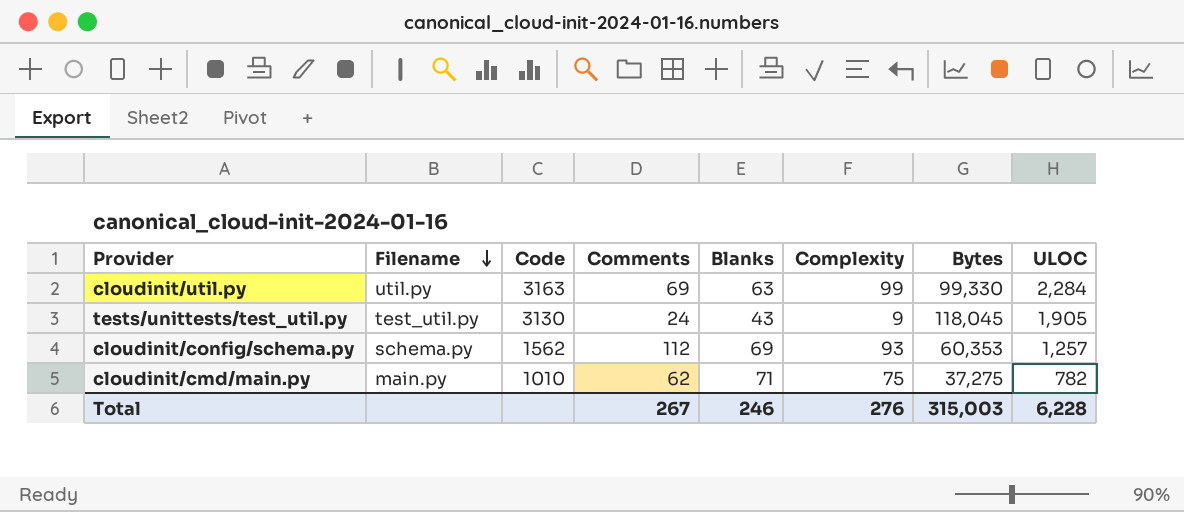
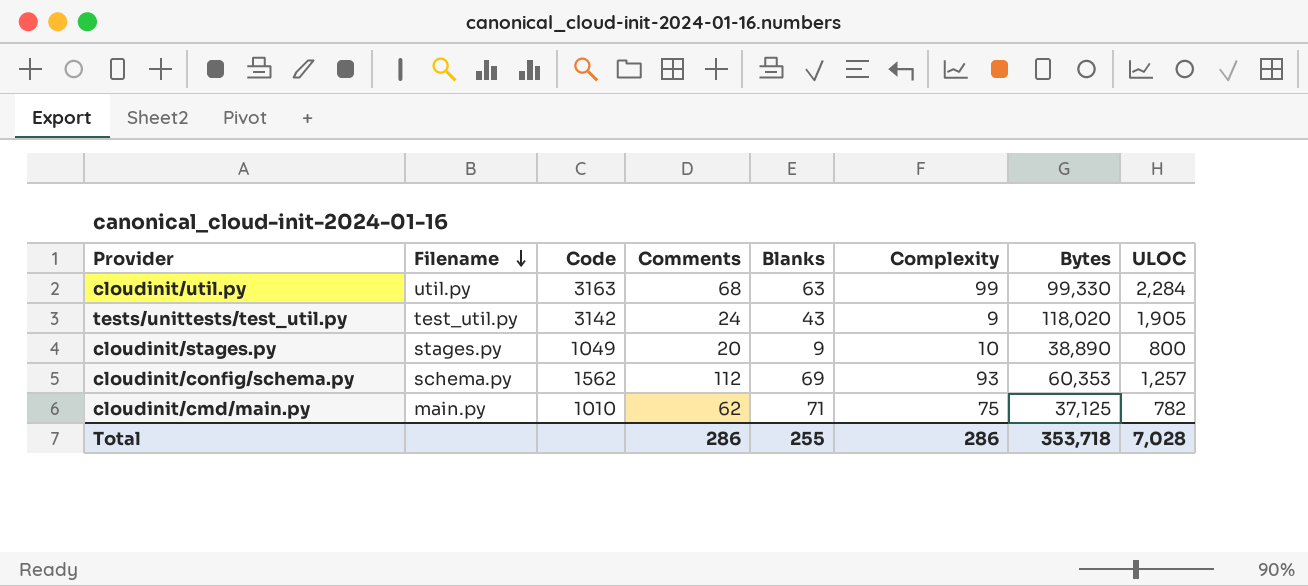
cloudinit/util.py | Comments: 69 -> 68
tests/unittests/test_util.py | Code: 3130 -> 3142
tests/unittests/test_util.py | Bytes: 118,045 -> 118,020
row cloudinit/stages.py: none -> stages.py | 1049 | 20 | 9 | 10 | 38,890 | 800
cloudinit/cmd/main.py | Bytes: 37,275 -> 37,125
Total | Comments: 267 -> 286
Total | Blanks: 246 -> 255
Total | Complexity: 276 -> 286
Total | Bytes: 315,003 -> 353,718
Total | ULOC: 6,228 -> 7,028

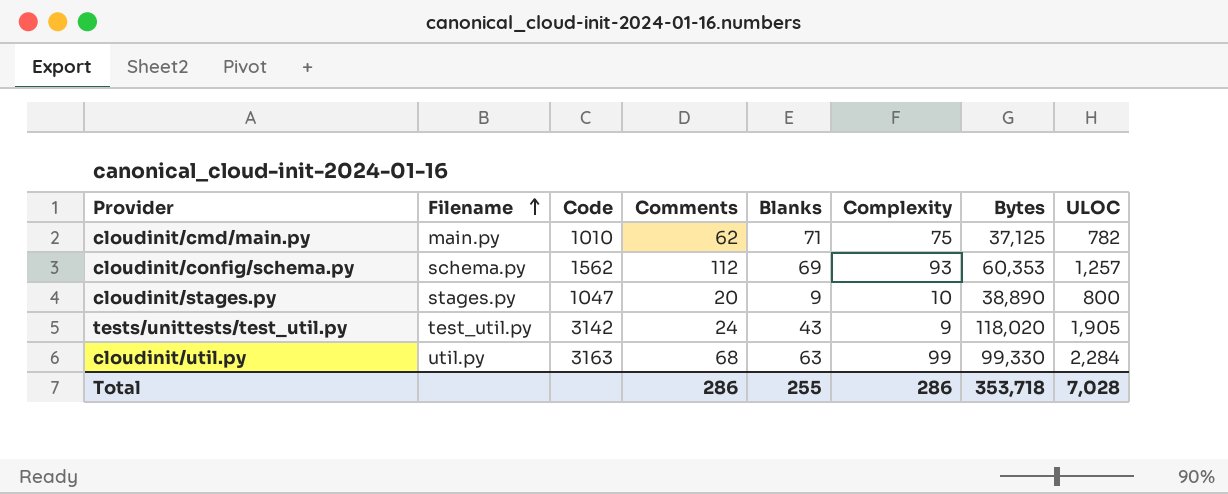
row order: Filename descending -> Filename ascending
cloudinit/stages.py | Code: 1049 -> 1047

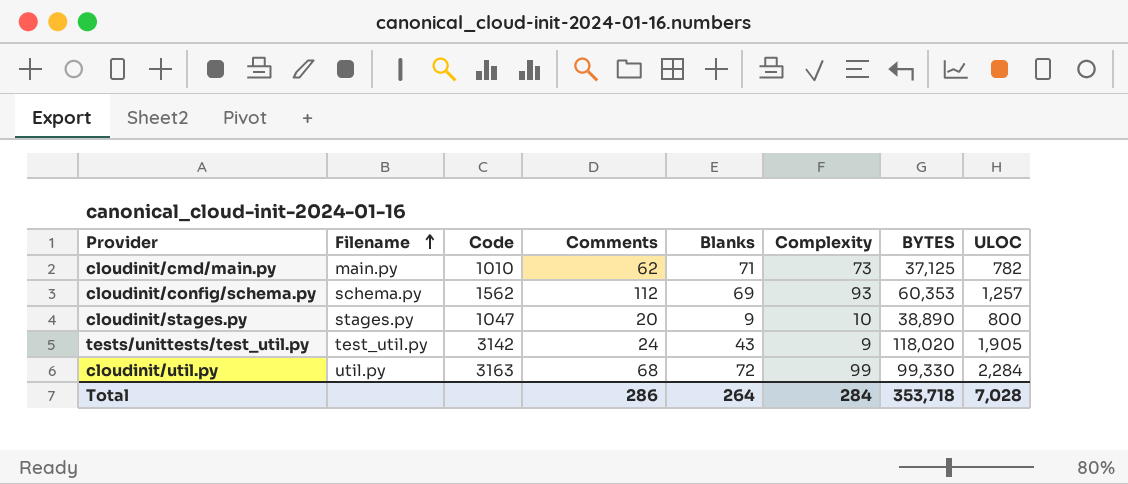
column name: Bytes -> BYTES
cloudinit/cmd/main.py | Complexity: 75 -> 73
cloudinit/util.py | Blanks: 63 -> 72
Total | Blanks: 255 -> 264
Total | Complexity: 286 -> 284

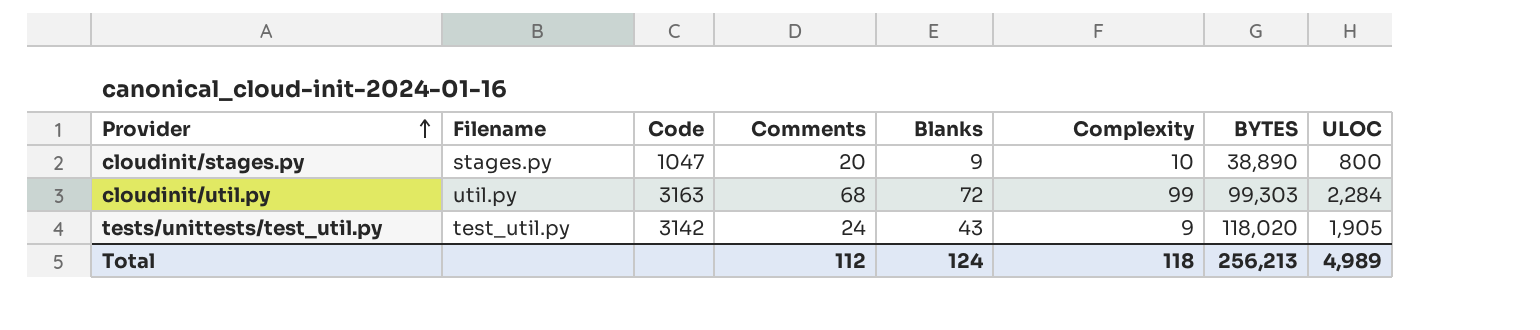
row order: Filename ascending -> Provider ascending
row cloudinit/cmd/main.py: main.py | 1010 | 62 | 71 | 73 | 37,125 | 782 -> none
row cloudinit/config/schema.py: schema.py | 1562 | 112 | 69 | 93 | 60,353 | 1,257 -> none
cloudinit/util.py | BYTES: 99,330 -> 99,303
Total | Comments: 286 -> 112
Total | Blanks: 264 -> 124
Total | Complexity: 284 -> 118
Total | BYTES: 353,718 -> 256,213
Total | ULOC: 7,028 -> 4,989

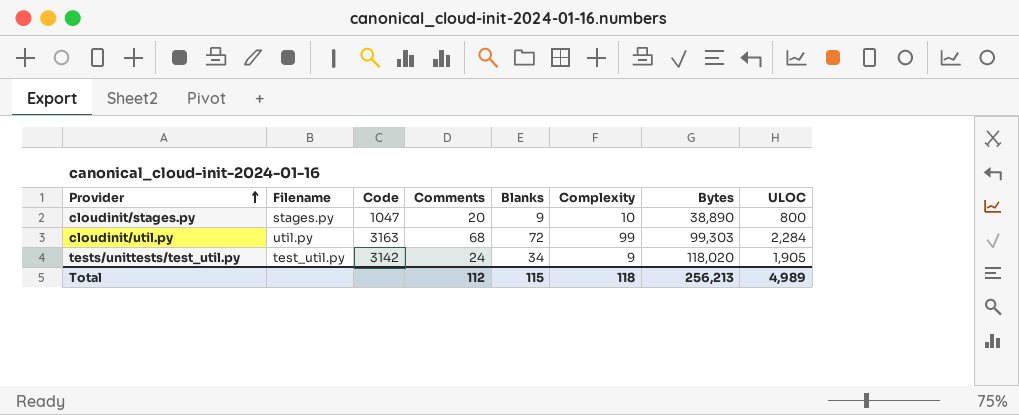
column name: BYTES -> Bytes
tests/unittests/test_util.py | Blanks: 43 -> 34
Total | Blanks: 124 -> 115

